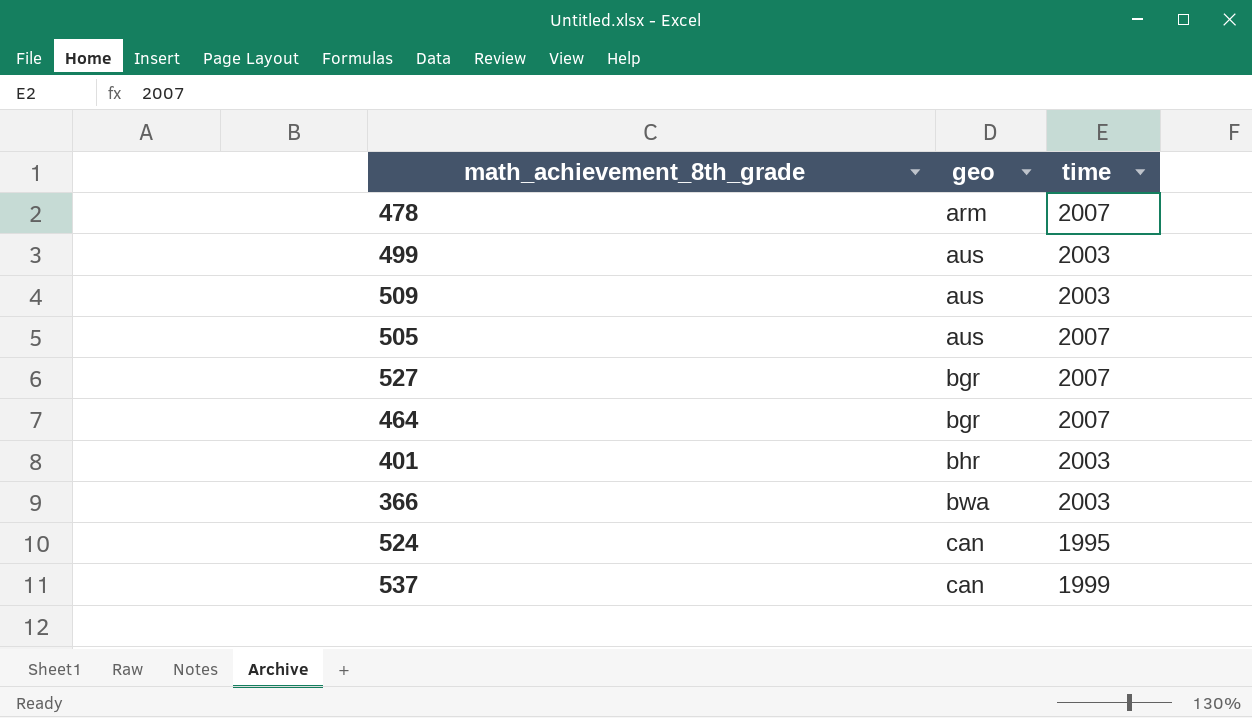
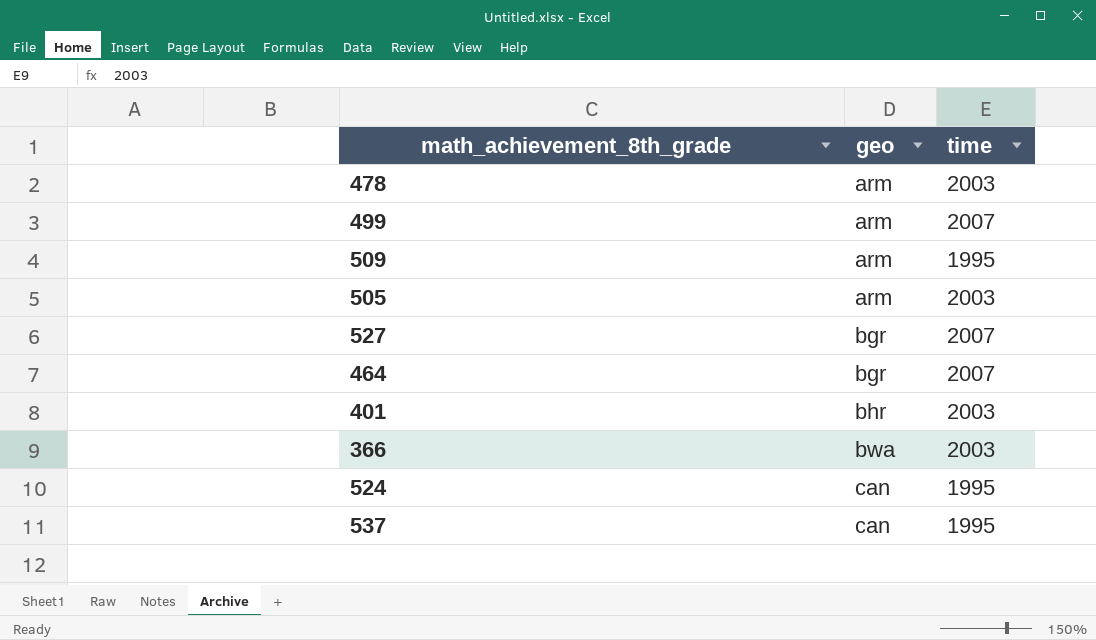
478 | time: 2007 -> 2003
499 | geo: aus -> arm
499 | time: 2003 -> 2007
509 | geo: aus -> arm
509 | time: 2003 -> 1995
505 | geo: aus -> arm
505 | time: 2007 -> 2003
537 | time: 1999 -> 1995

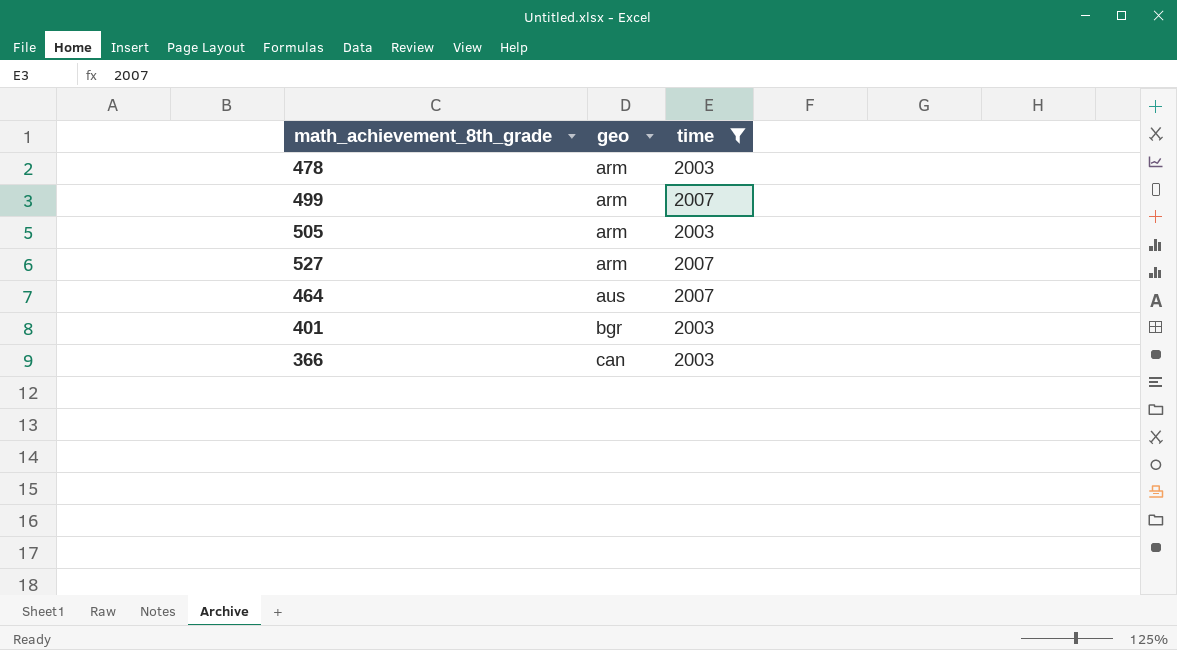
filter: none -> time != 1995
527 | geo: bgr -> arm
464 | geo: bgr -> aus
401 | geo: bhr -> bgr
366 | geo: bwa -> can

